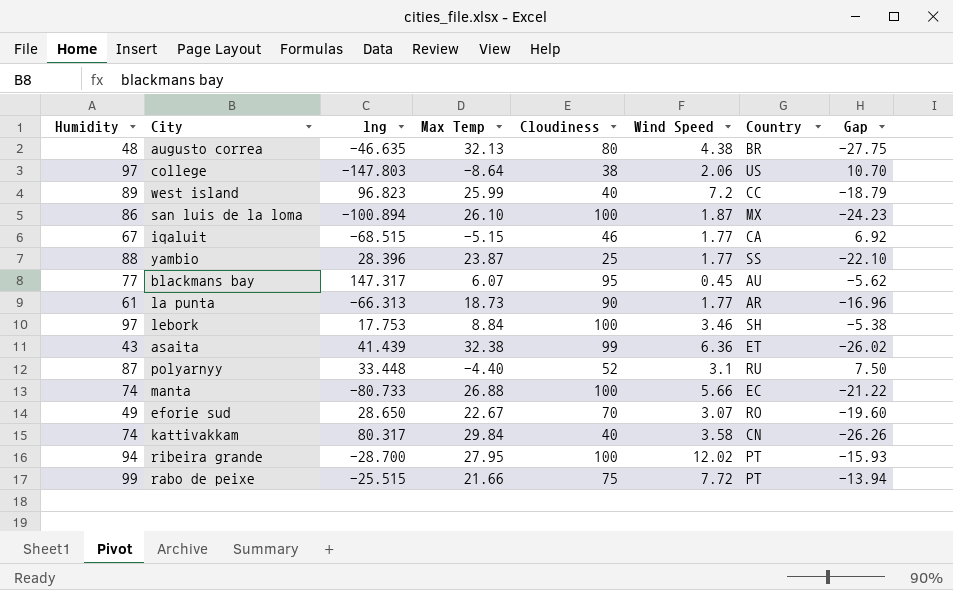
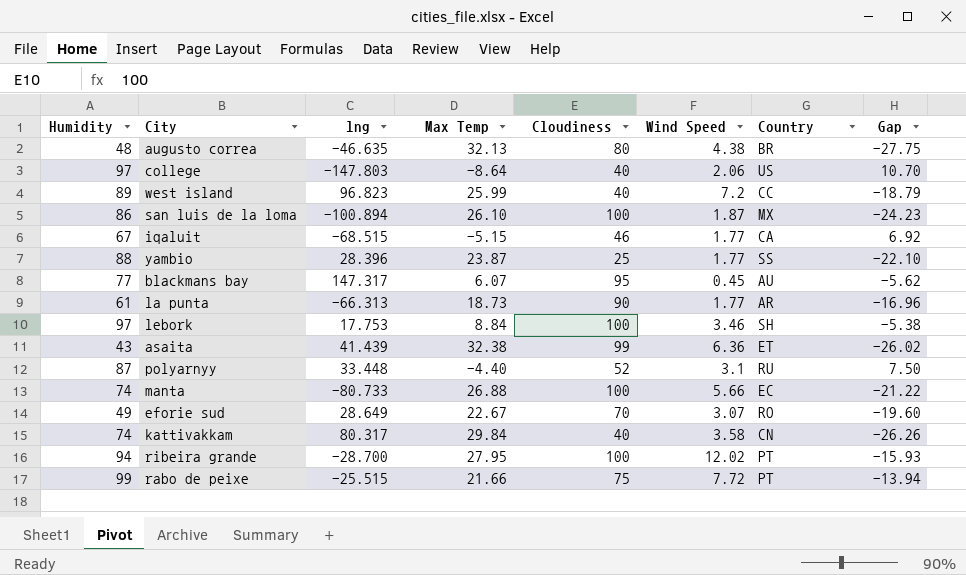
college | Cloudiness: 38 -> 40
eforie sud | lng: 28.650 -> 28.649

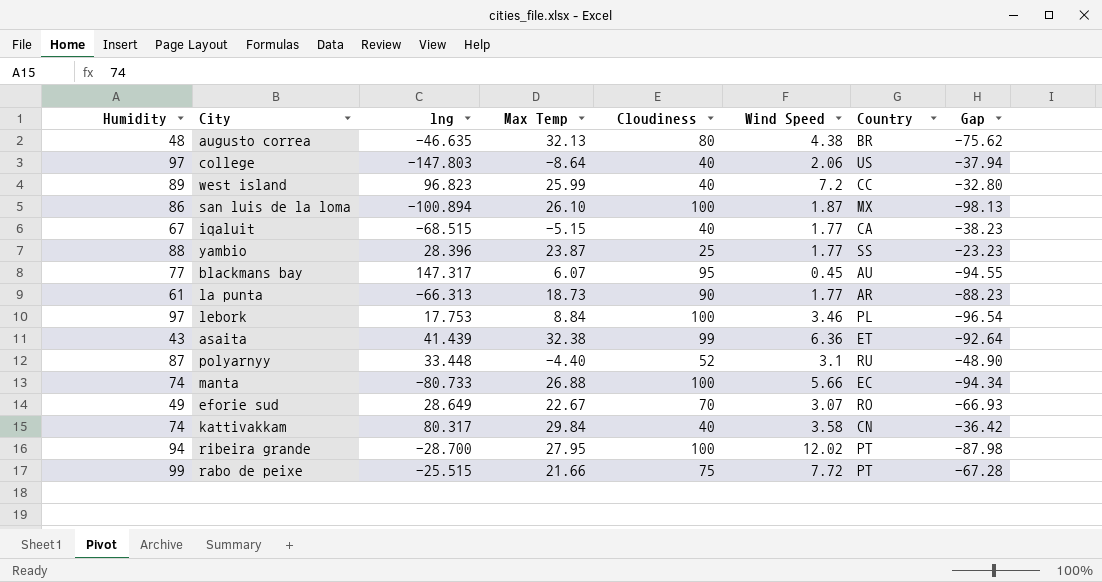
column Gap | formula: [Wind Speed] - [Max Temp] -> [Wind Speed] - [Cloudiness]
iqaluit | Cloudiness: 46 -> 40
lebork | Country: SH -> PL

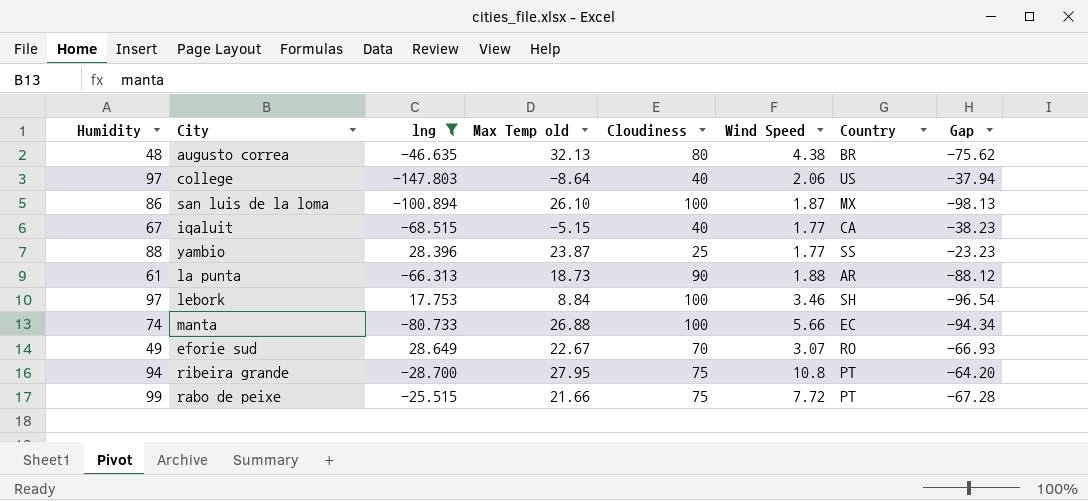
filter: none -> lng <= 28.649
column name: Max Temp -> Max Temp old
la punta | Wind Speed: 1.77 -> 1.88
la punta | Gap: -88.23 -> -88.12
lebork | Country: PL -> SH
ribeira grande | Cloudiness: 100 -> 75
ribeira grande | Wind Speed: 12.02 -> 10.8
ribeira grande | Gap: -87.98 -> -64.20

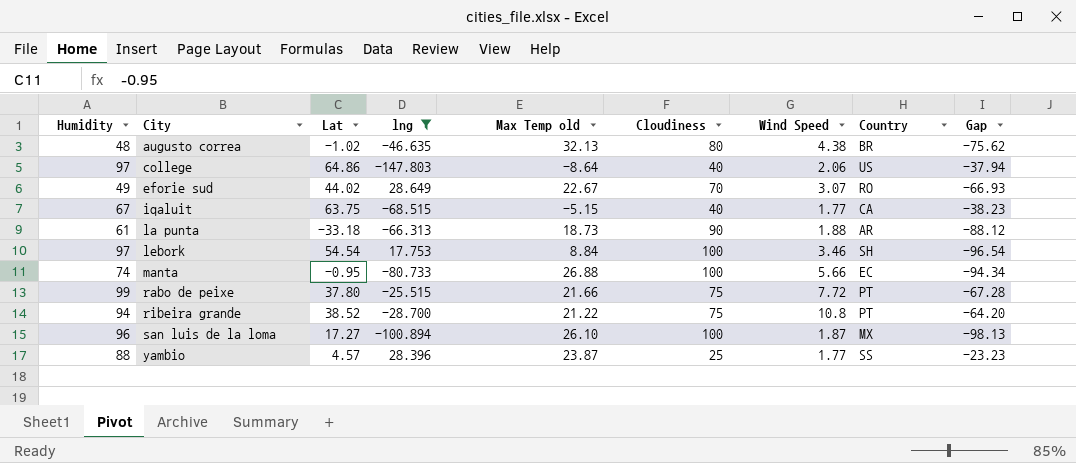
row order: none -> City ascending
column Lat | position: none -> 3
ribeira grande | Max Temp old: 27.95 -> 21.22
san luis de la loma | Humidity: 86 -> 96

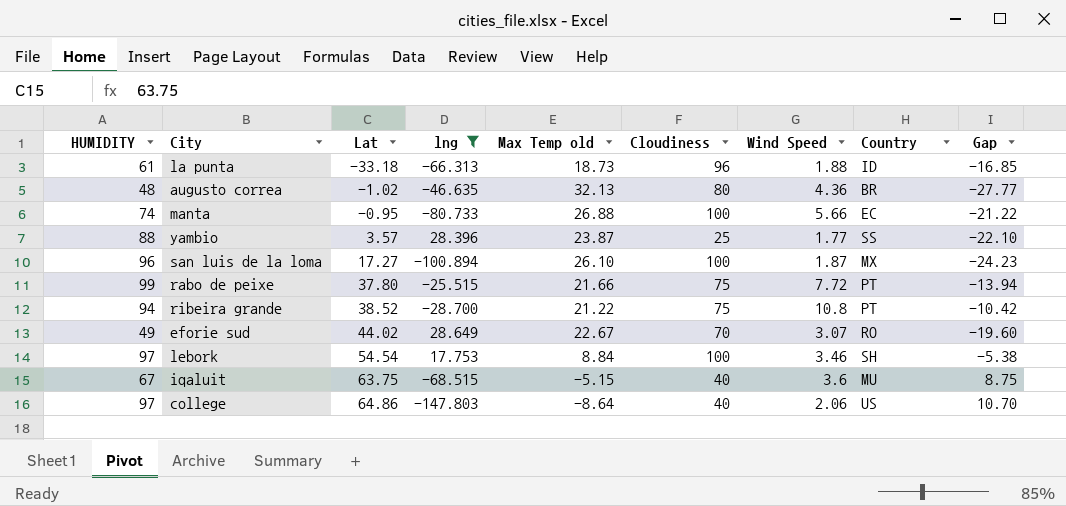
row order: City ascending -> Lat ascending
column name: Humidity -> HUMIDITY
column Gap | formula: [Wind Speed] - [Cloudiness] -> [Wind Speed] - [Max Temp old]
la punta | Cloudiness: 90 -> 96
la punta | Country: AR -> ID
augusto correa | Wind Speed: 4.38 -> 4.36
yambio | Lat: 4.57 -> 3.57
iqaluit | Wind Speed: 1.77 -> 3.6
iqaluit | Country: CA -> MU

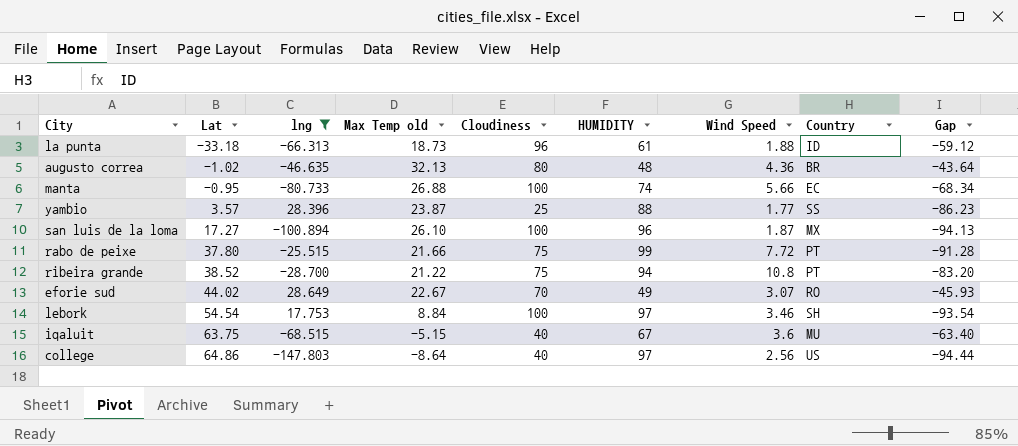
column HUMIDITY | position: 1 -> 6
column Gap | formula: [Wind Speed] - [Max Temp old] -> [Wind Speed] - [HUMIDITY]
college | Wind Speed: 2.06 -> 2.56

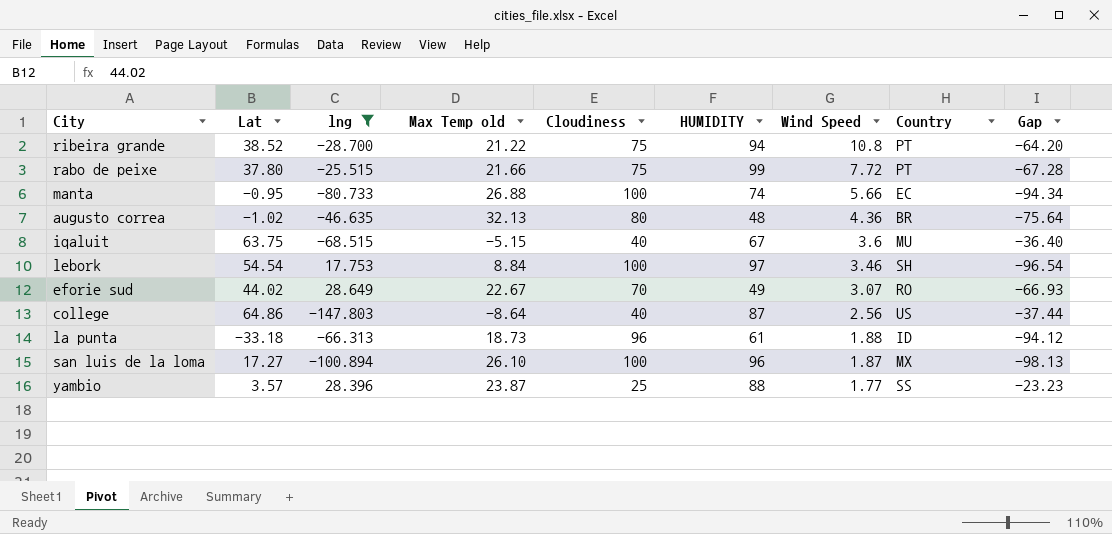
row order: Lat ascending -> Wind Speed descending
column Gap | formula: [Wind Speed] - [HUMIDITY] -> [Wind Speed] - [Cloudiness]
college | HUMIDITY: 97 -> 87

